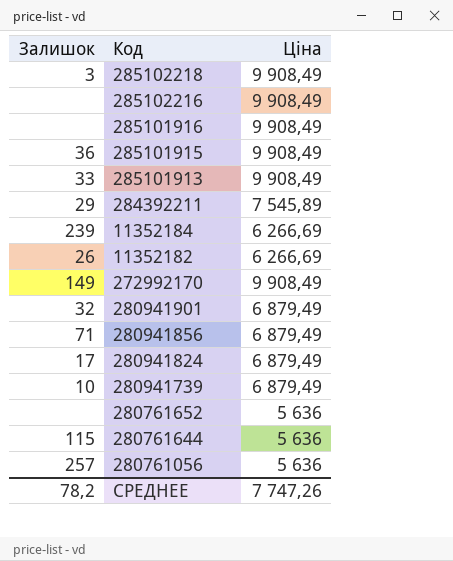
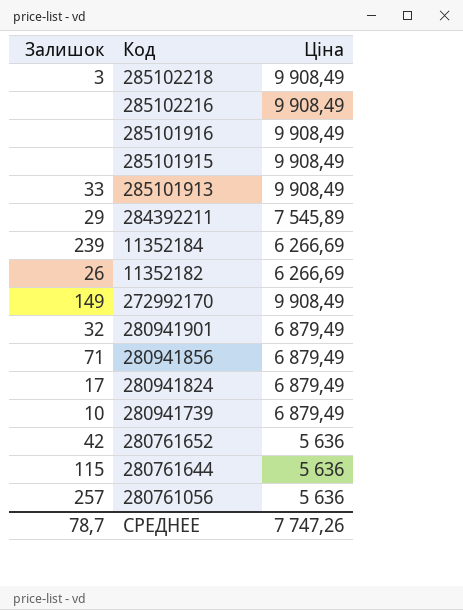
285101915 | Залишок: 36 -> none
280761652 | Залишок: none -> 42
СРЕДНЕЕ | Залишок: 78,2 -> 78,7

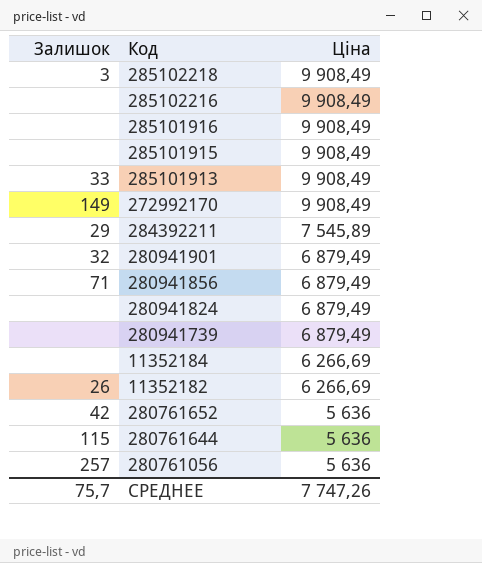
row order: none -> Ціна descending
280941824 | Залишок: 17 -> none
280941739 | Залишок: 10 -> none
11352184 | Залишок: 239 -> none
СРЕДНЕЕ | Залишок: 78,7 -> 75,7

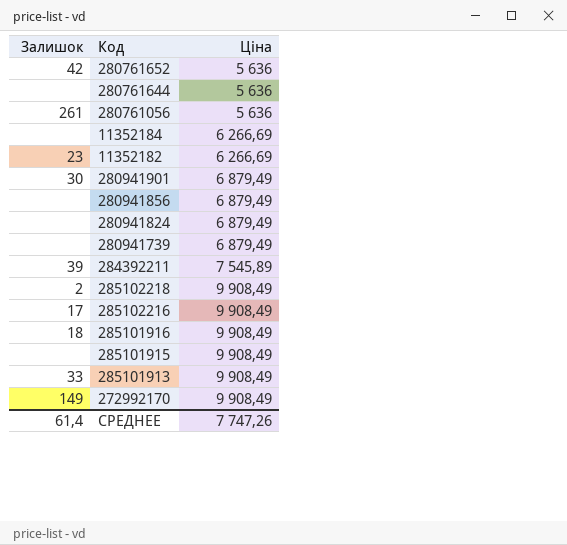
row order: Ціна descending -> Ціна ascending
280761644 | Залишок: 115 -> none
280761056 | Залишок: 257 -> 261
11352182 | Залишок: 26 -> 23
280941901 | Залишок: 32 -> 30
280941856 | Залишок: 71 -> none
284392211 | Залишок: 29 -> 39
285102218 | Залишок: 3 -> 2
285102216 | Залишок: none -> 17
285101916 | Залишок: none -> 18
СРЕДНЕЕ | Залишок: 75,7 -> 61,4

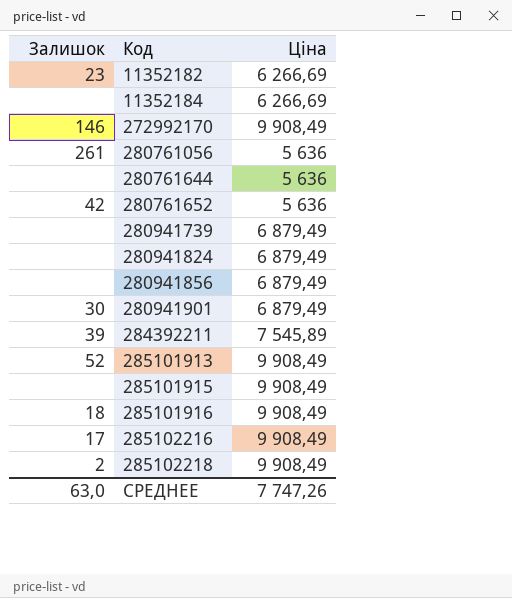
row order: Ціна ascending -> Код ascending
272992170 | Залишок: 149 -> 146
285101913 | Залишок: 33 -> 52
СРЕДНЕЕ | Залишок: 61,4 -> 63,0

